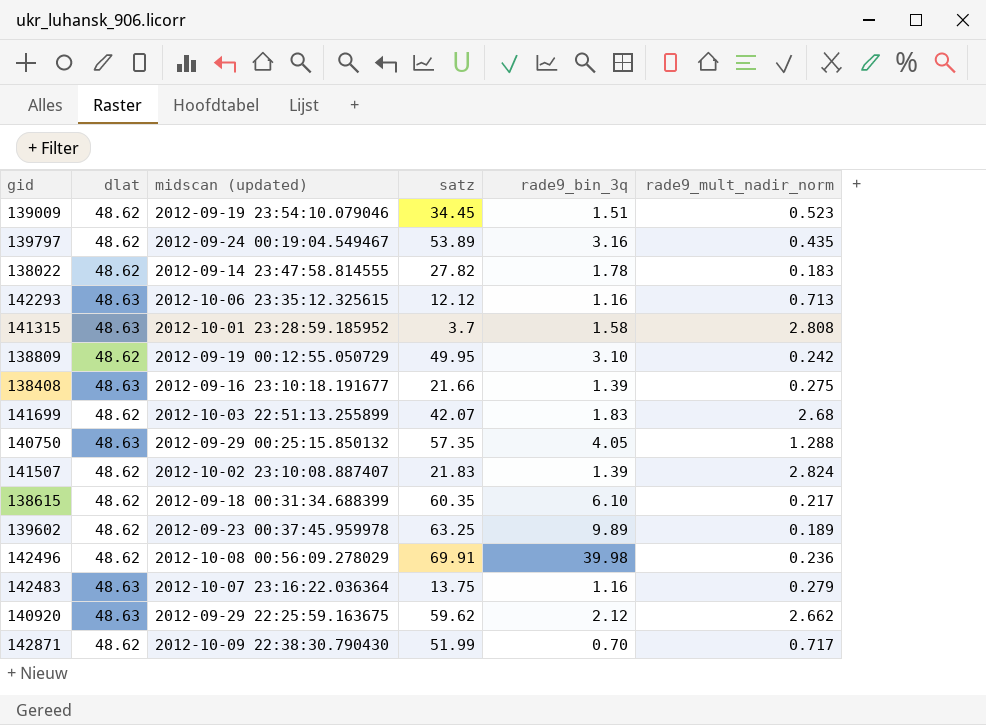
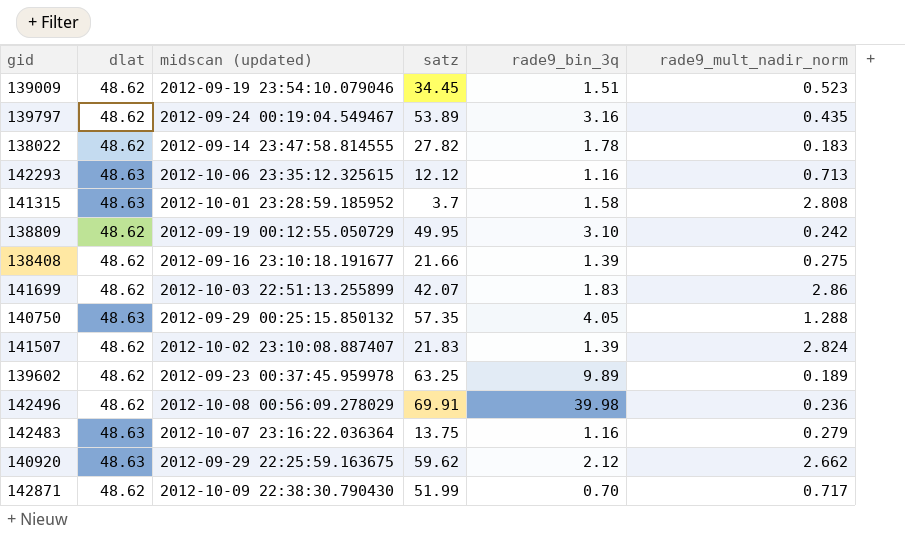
row 138615: 48.62 | 2012-09-18 00:31:34.688399 | 60.35 | 6.10 | 0.217 -> none
138408 | dlat: 48.63 -> 48.62
141699 | rade9_mult_nadir_norm: 2.68 -> 2.86

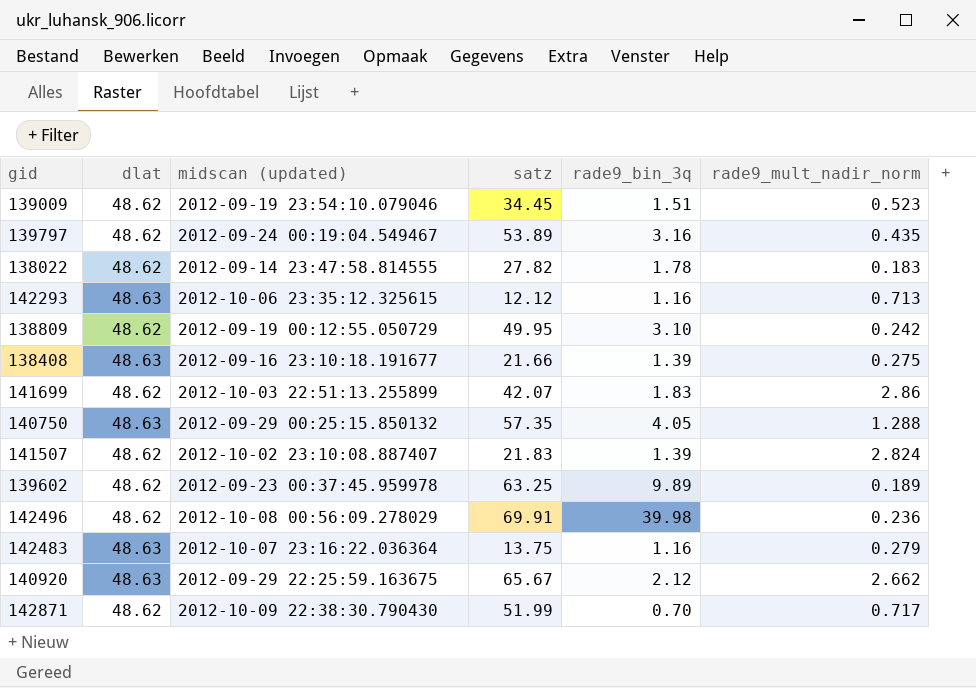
row 141315: 48.63 | 2012-10-01 23:28:59.185952 | 3.7 | 1.58 | 2.808 -> none
138408 | dlat: 48.62 -> 48.63
140920 | satz: 59.62 -> 65.67

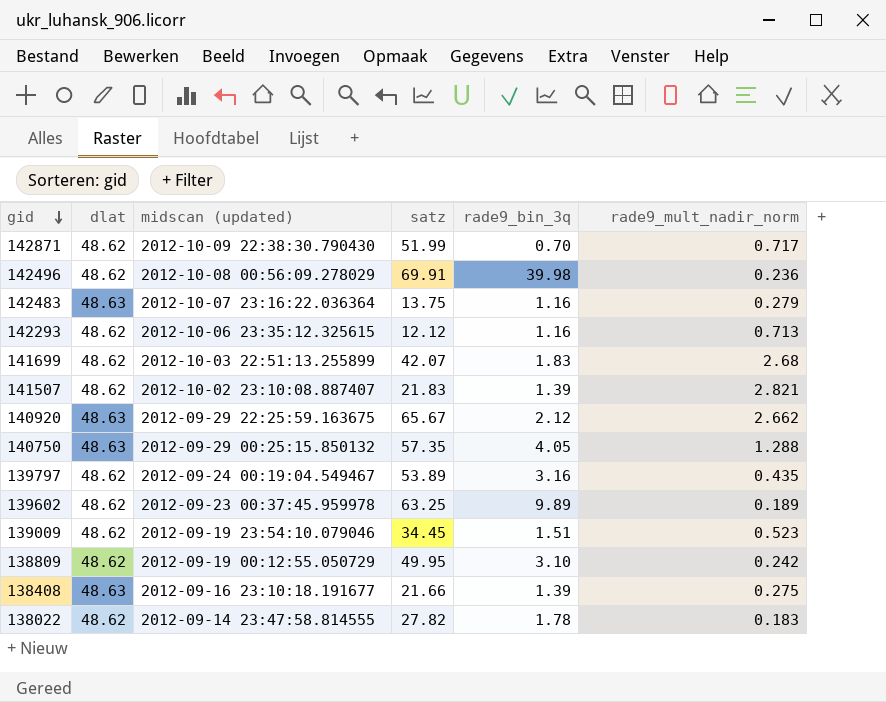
row order: none -> gid descending
142293 | dlat: 48.63 -> 48.62
141699 | rade9_mult_nadir_norm: 2.86 -> 2.68
141507 | rade9_mult_nadir_norm: 2.824 -> 2.821

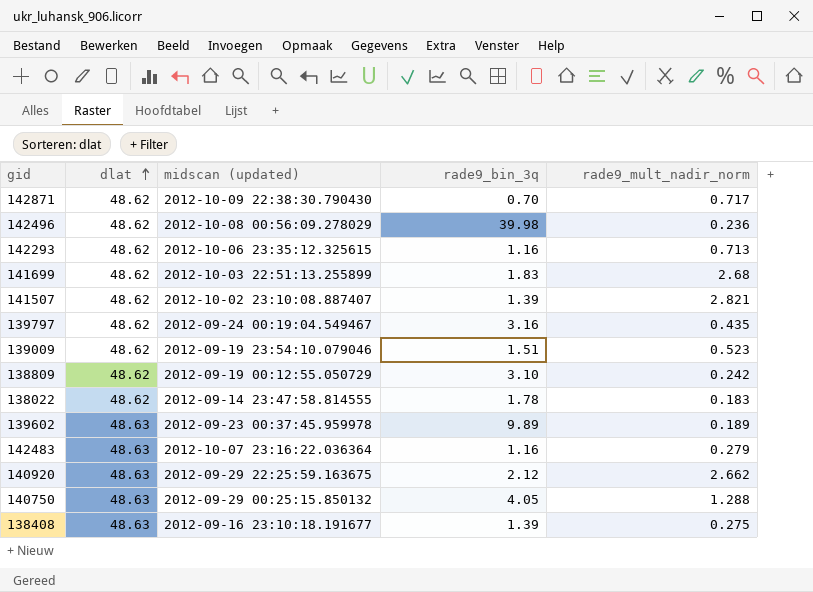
row order: gid descending -> dlat ascending
column satz | position: 4 -> none
139602 | dlat: 48.62 -> 48.63

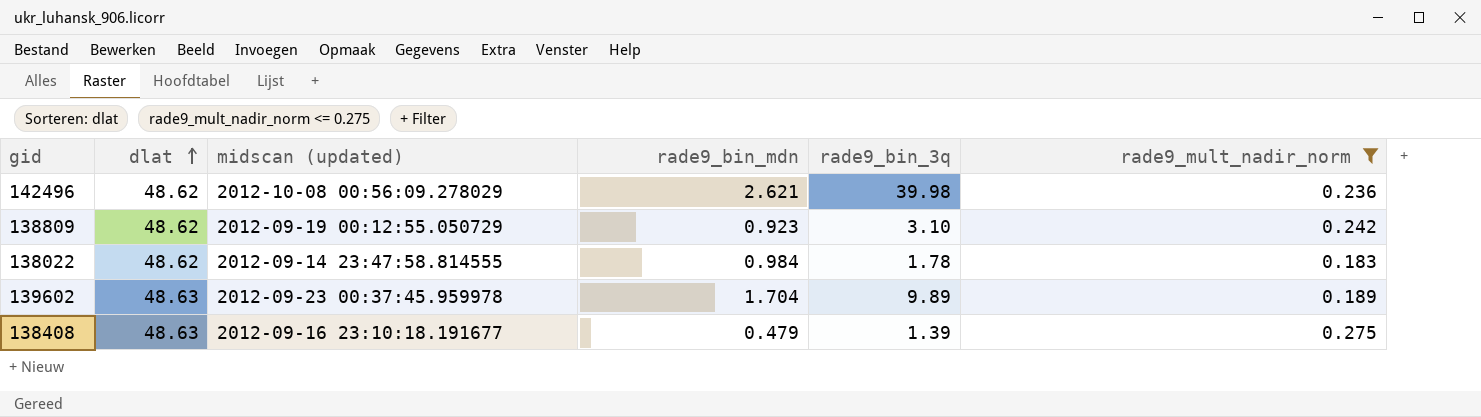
filter: none -> rade9_mult_nadir_norm <= 0.275
column rade9_bin_mdn | position: none -> 4

